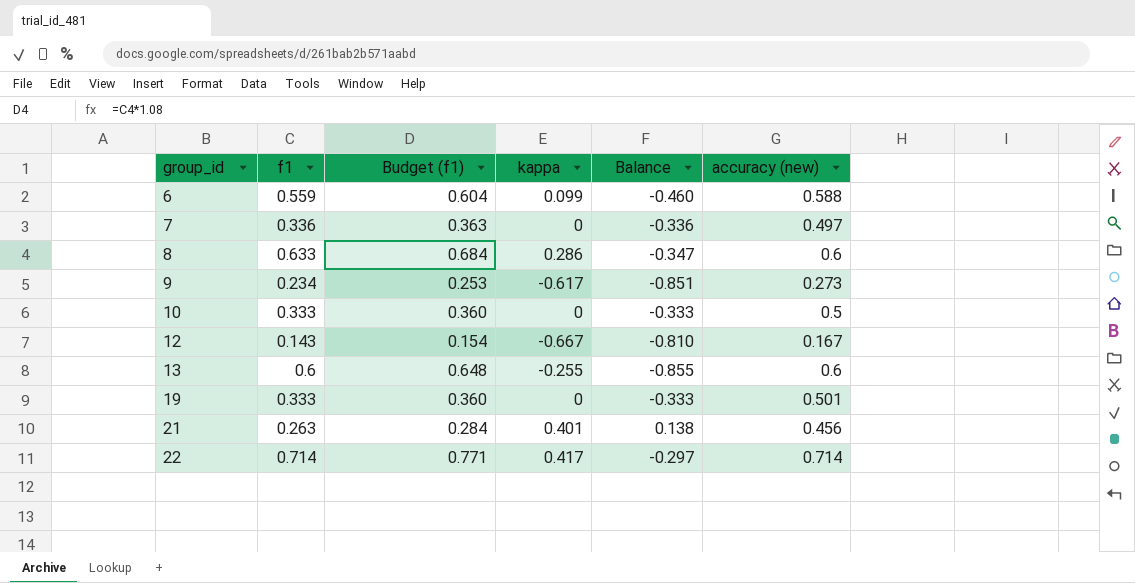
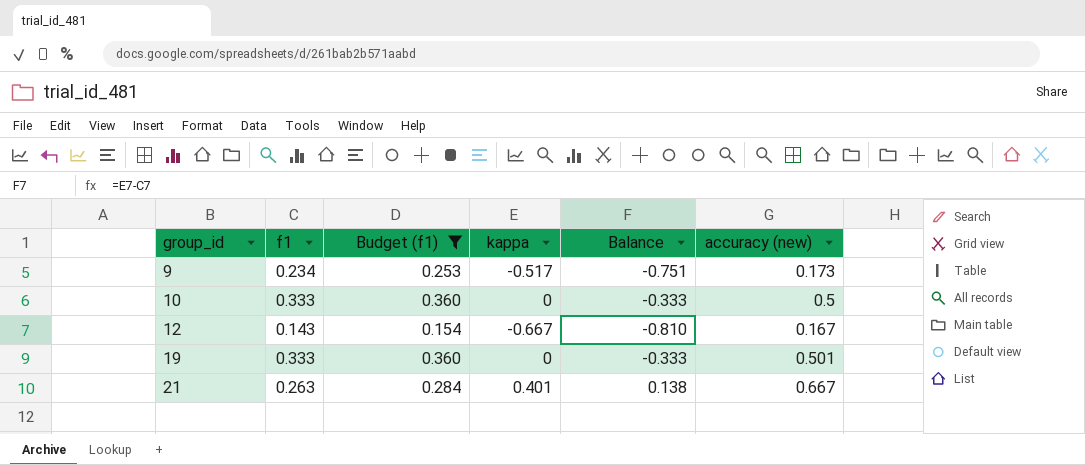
filter: none -> Budget (f1) <= 0.360
9 | kappa: -0.617 -> -0.517
9 | Balance: -0.851 -> -0.751
9 | accuracy (new): 0.273 -> 0.173
21 | accuracy (new): 0.456 -> 0.667

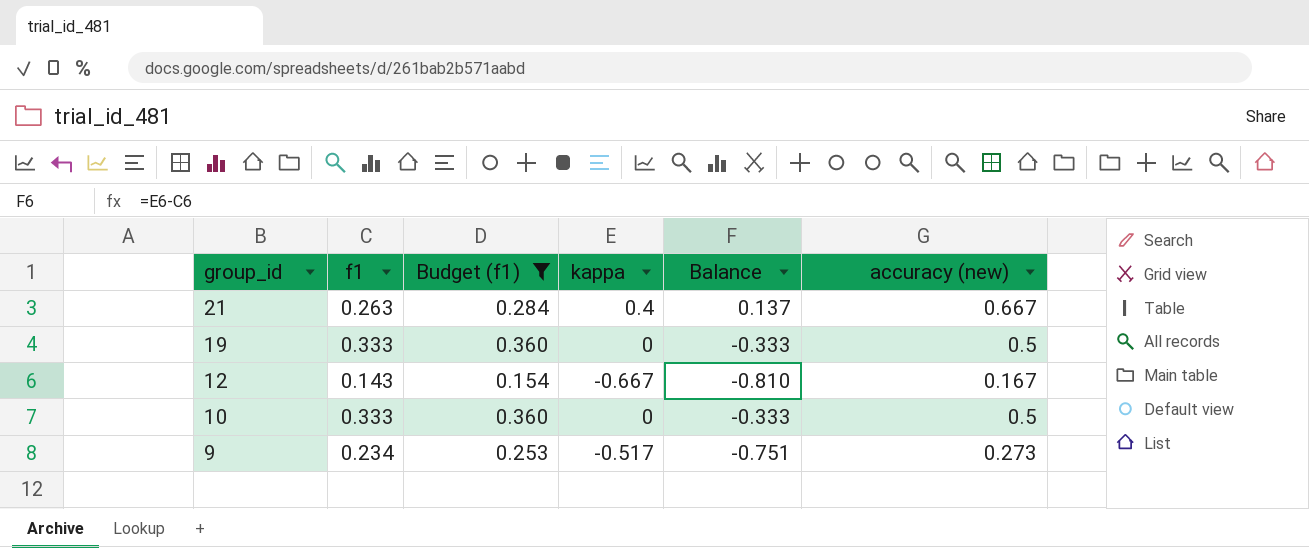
row order: group_id ascending -> group_id descending
21 | kappa: 0.401 -> 0.4
21 | Balance: 0.138 -> 0.137
19 | accuracy (new): 0.501 -> 0.5
9 | accuracy (new): 0.173 -> 0.273

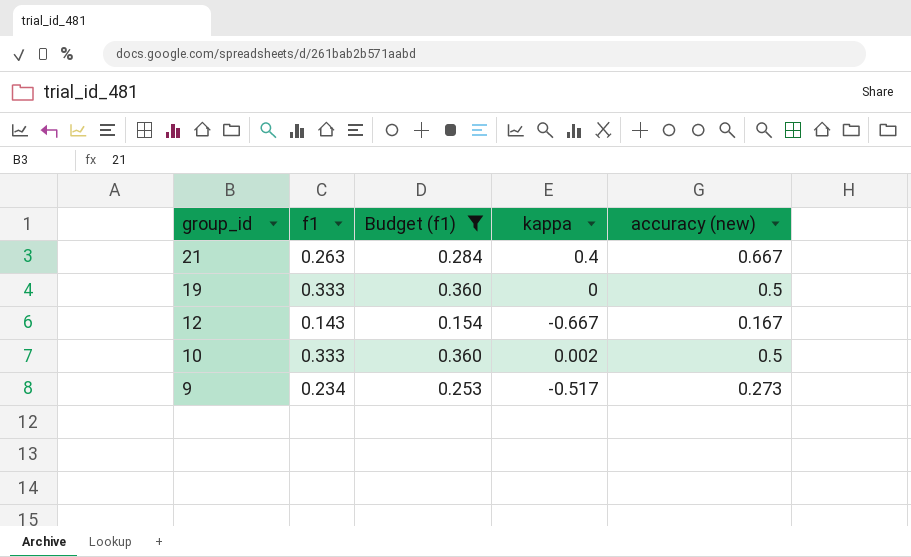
column Balance | formula: [kappa] - [f1] -> none
10 | kappa: 0 -> 0.002

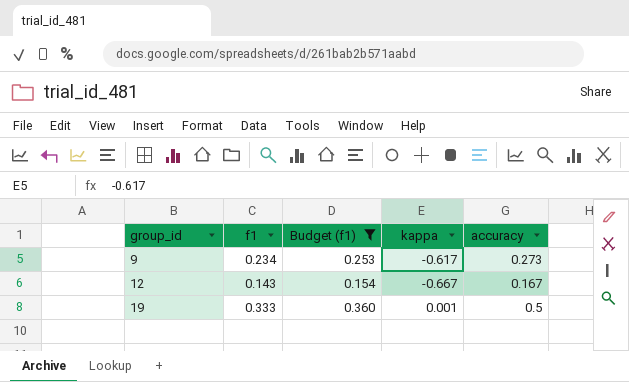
row order: group_id descending -> group_id ascending
column name: accuracy (new) -> accuracy
row 21: 0.263 | 0.284 | 0.4 | 0.667 -> none
row 10: 0.333 | 0.360 | 0.002 | 0.5 -> none
9 | kappa: -0.517 -> -0.617
19 | kappa: 0 -> 0.001

